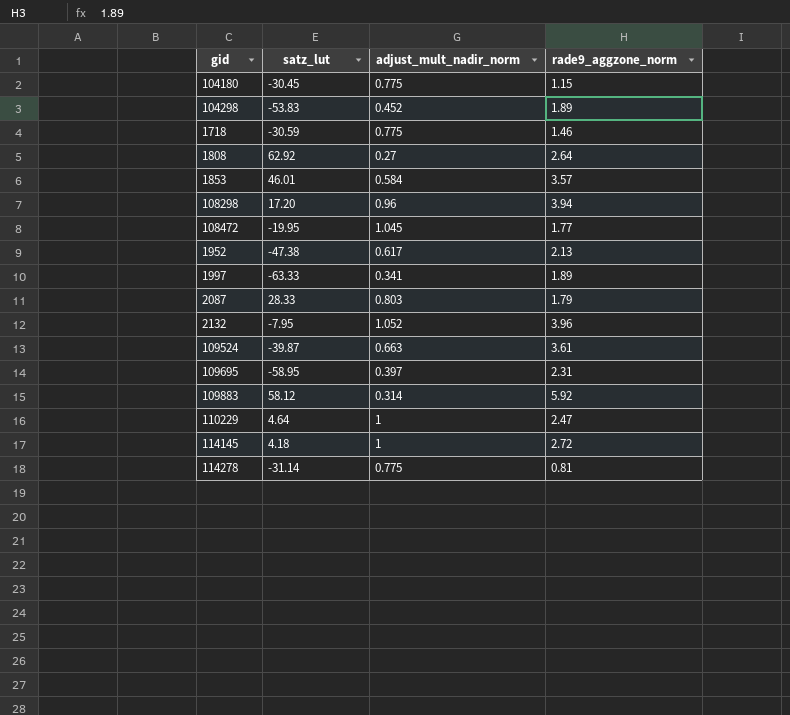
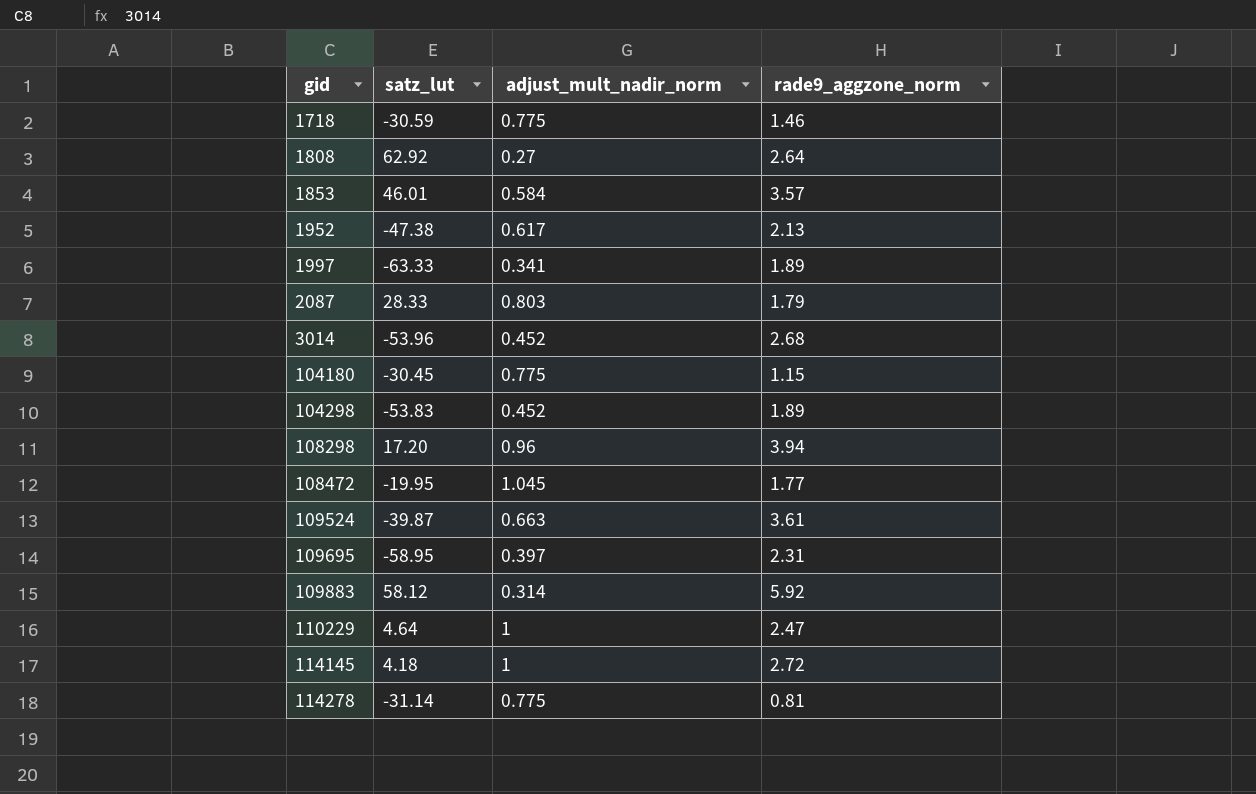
row order: none -> gid ascending
row 2132: -7.95 | 1.052 | 3.96 -> none
row 3014: none -> -53.96 | 0.452 | 2.68

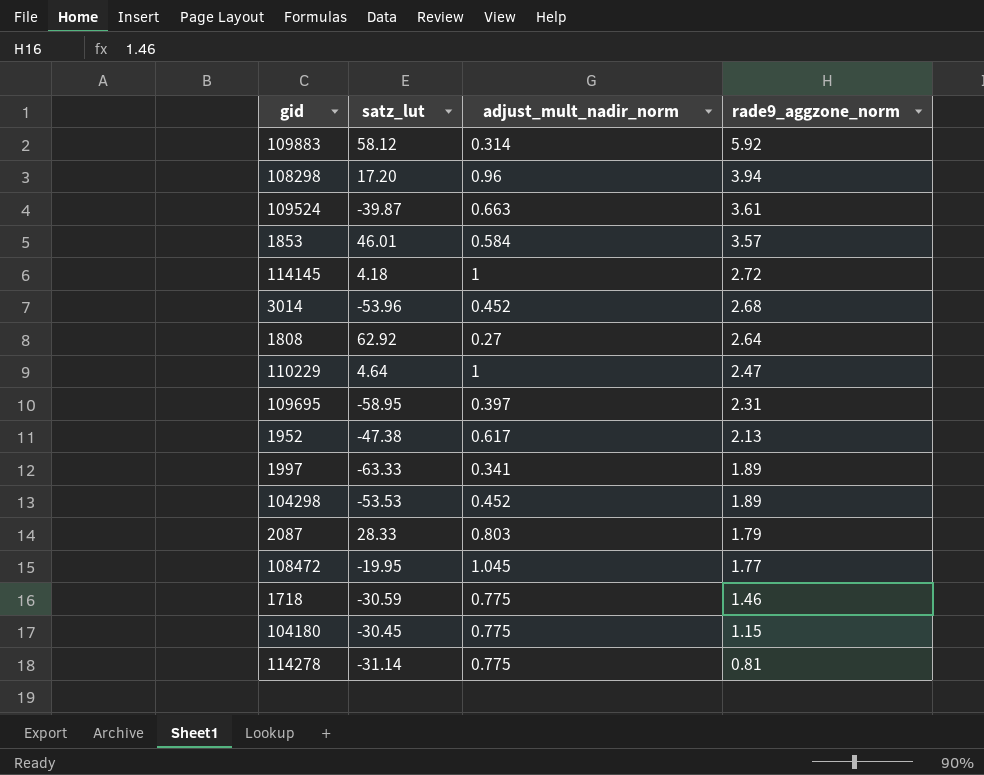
row order: gid ascending -> rade9_aggzone_norm descending
104298 | satz_lut: -53.83 -> -53.53

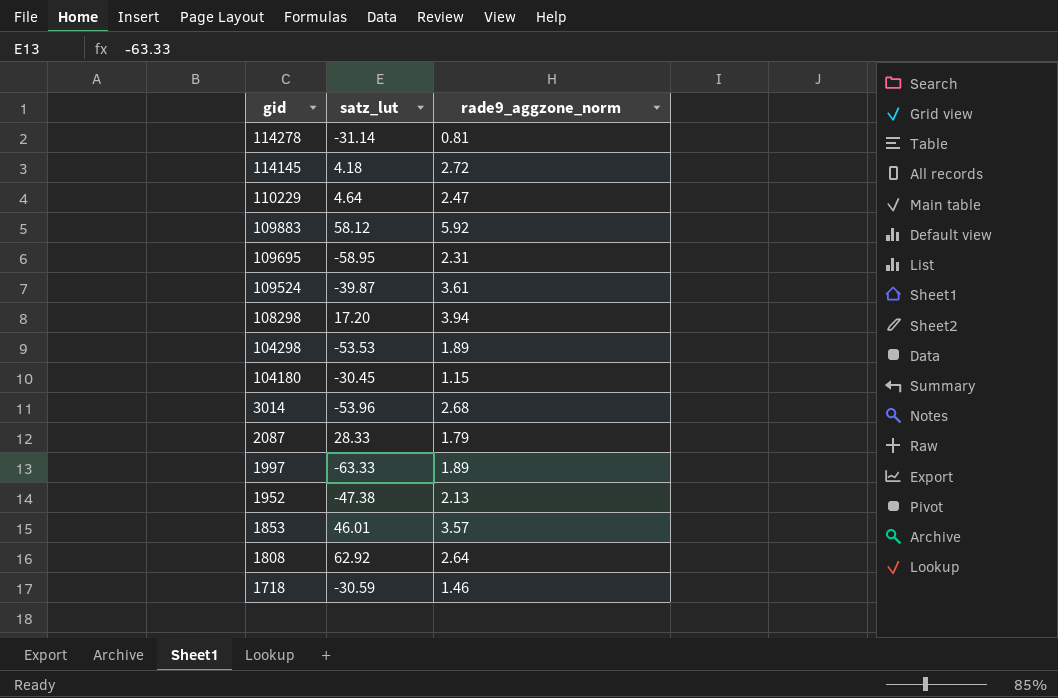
row order: rade9_aggzone_norm descending -> gid descending
column adjust_mult_nadir_norm | position: 3 -> none
row 108472: -19.95 | 1.045 | 1.77 -> none

